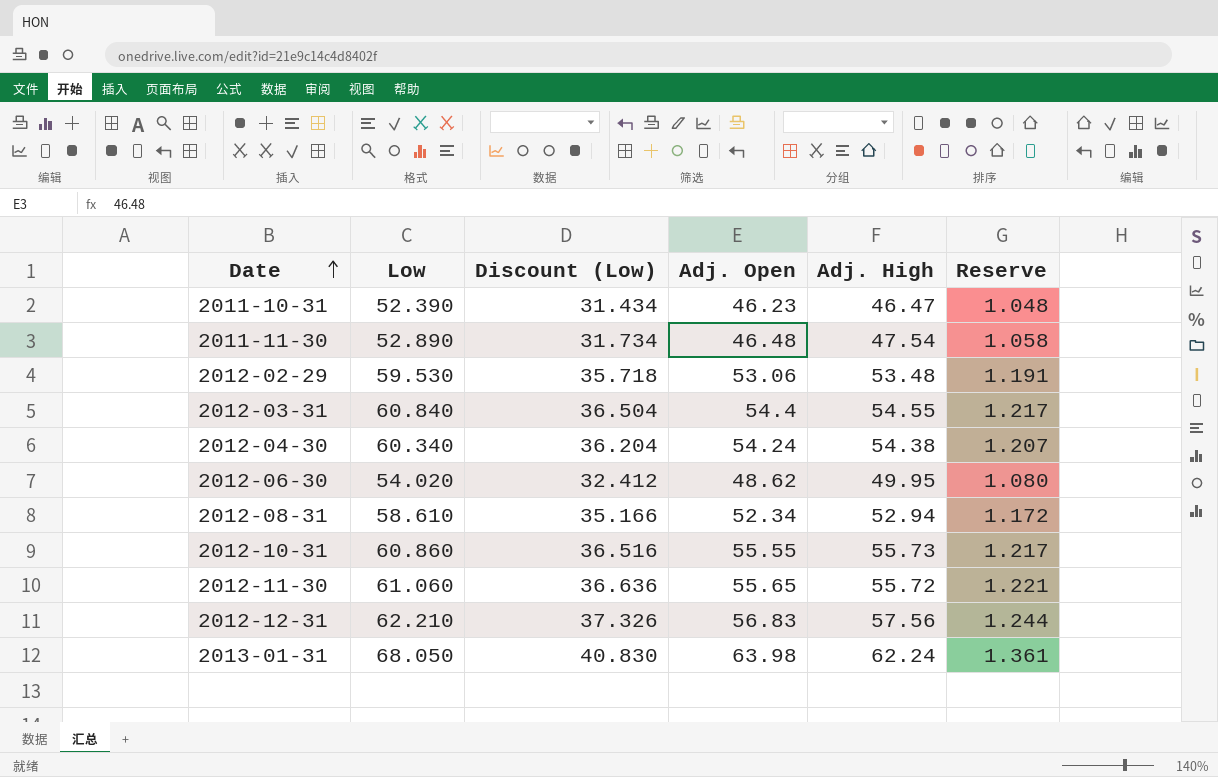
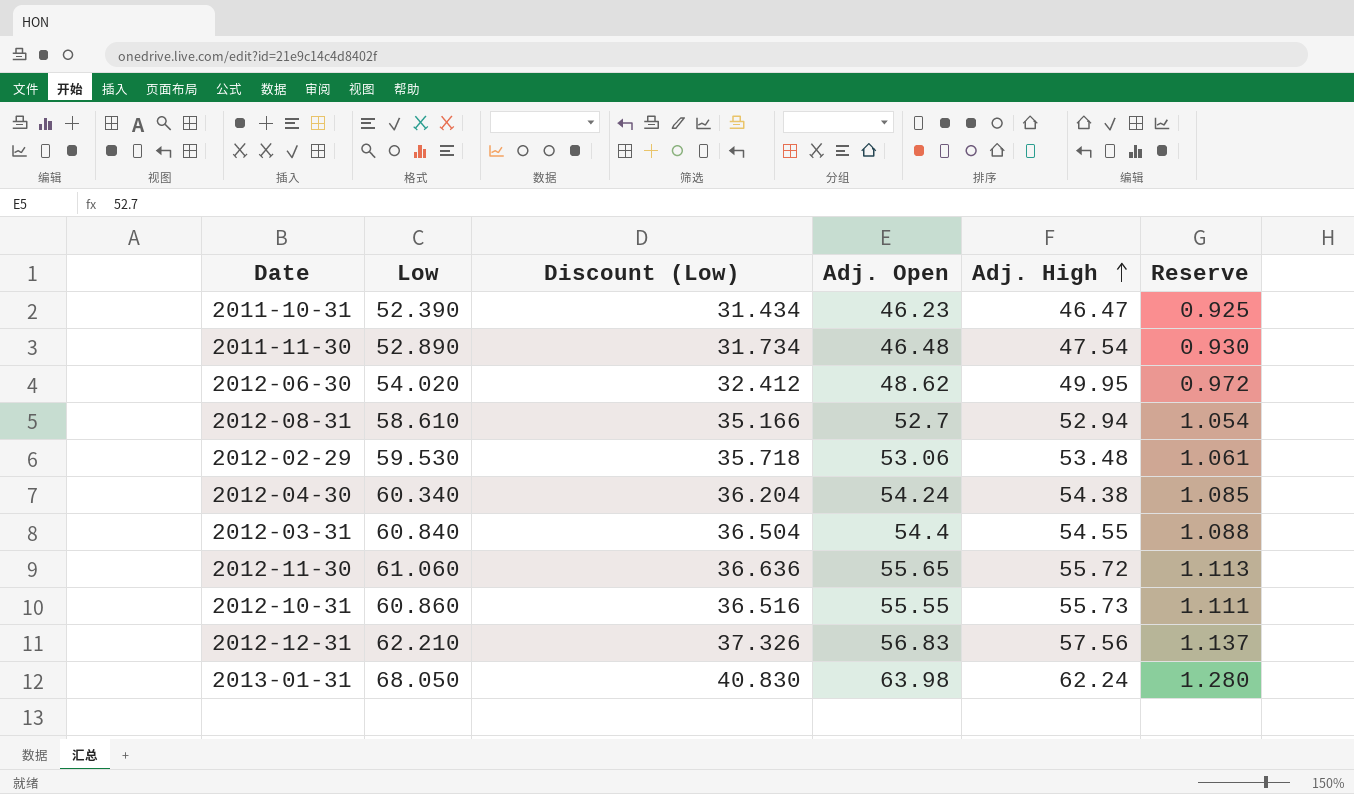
row order: Date ascending -> Adj. High ascending
column Reserve | formula: [Low] * 0.02 -> [Adj. Open] * 0.02
2012-08-31 | Adj. Open: 52.34 -> 52.7

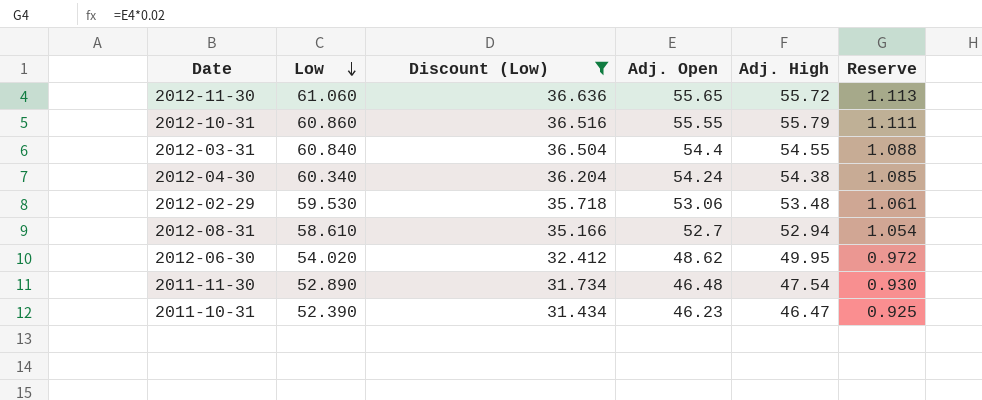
filter: none -> Discount (Low) <= 36.636
row order: Adj. High ascending -> Low descending
2012-10-31 | Adj. High: 55.73 -> 55.79

